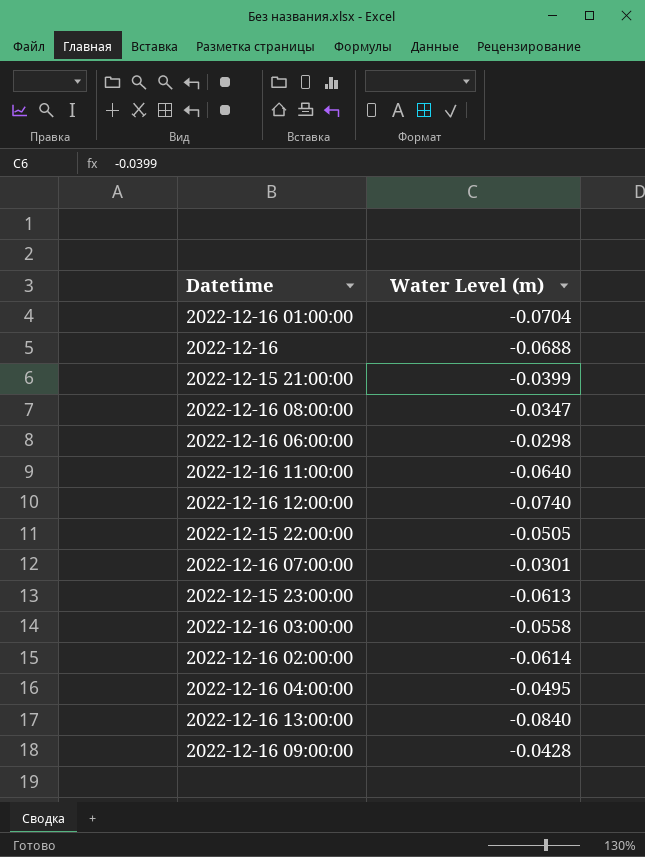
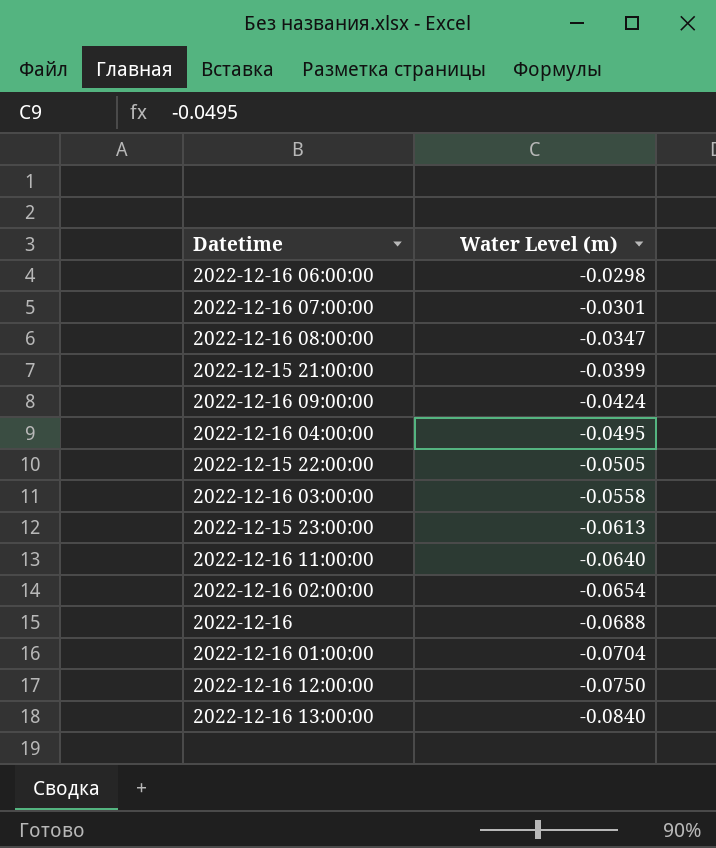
row order: none -> Water Level (m) descending
2022-12-16 09:00:00 | Water Level (m): -0.0428 -> -0.0424
2022-12-16 02:00:00 | Water Level (m): -0.0614 -> -0.0654
2022-12-16 12:00:00 | Water Level (m): -0.0740 -> -0.0750

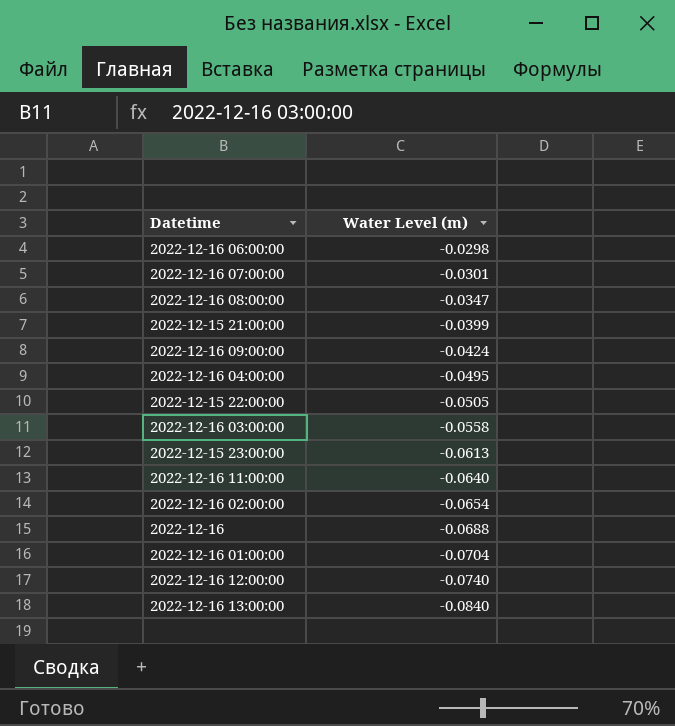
2022-12-16 12:00:00 | Water Level (m): -0.0750 -> -0.0740

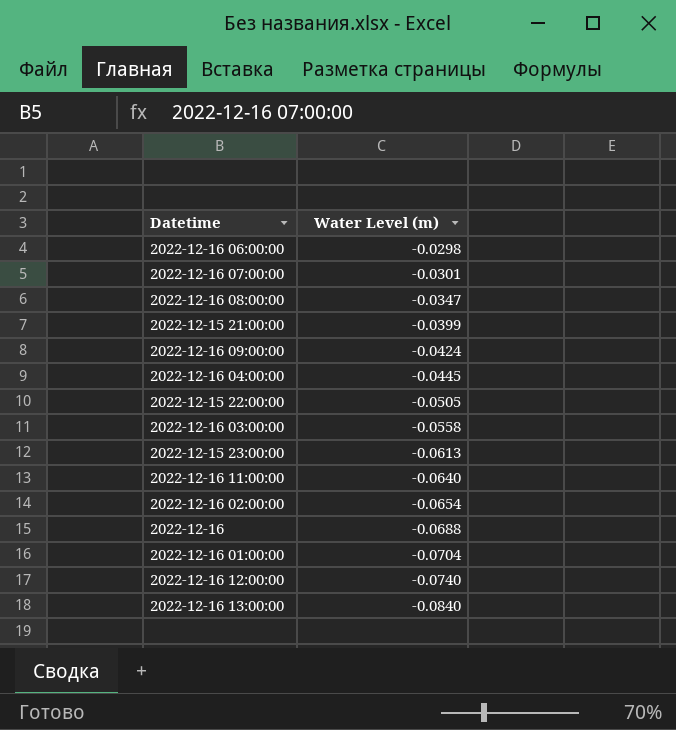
2022-12-16 04:00:00 | Water Level (m): -0.0495 -> -0.0445

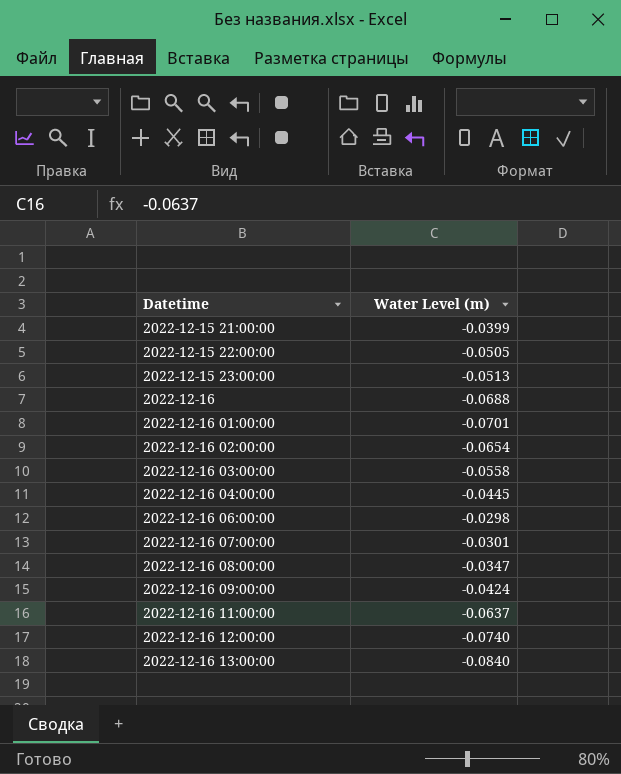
row order: Water Level (m) descending -> Datetime ascending
2022-12-15 23:00:00 | Water Level (m): -0.0613 -> -0.0513
2022-12-16 01:00:00 | Water Level (m): -0.0704 -> -0.0701
2022-12-16 11:00:00 | Water Level (m): -0.0640 -> -0.0637

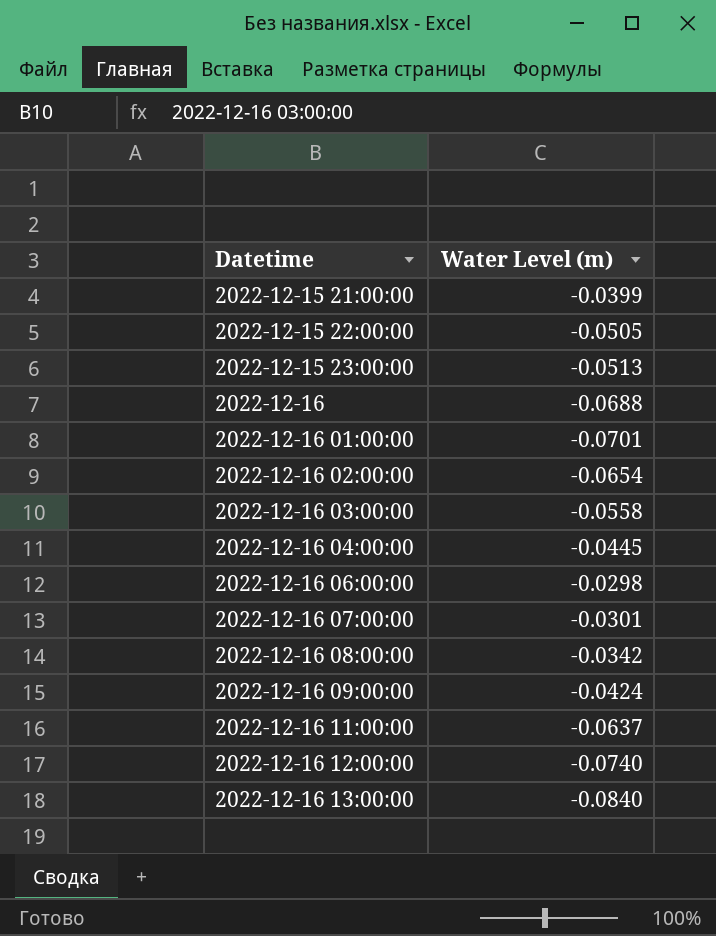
2022-12-16 08:00:00 | Water Level (m): -0.0347 -> -0.0342

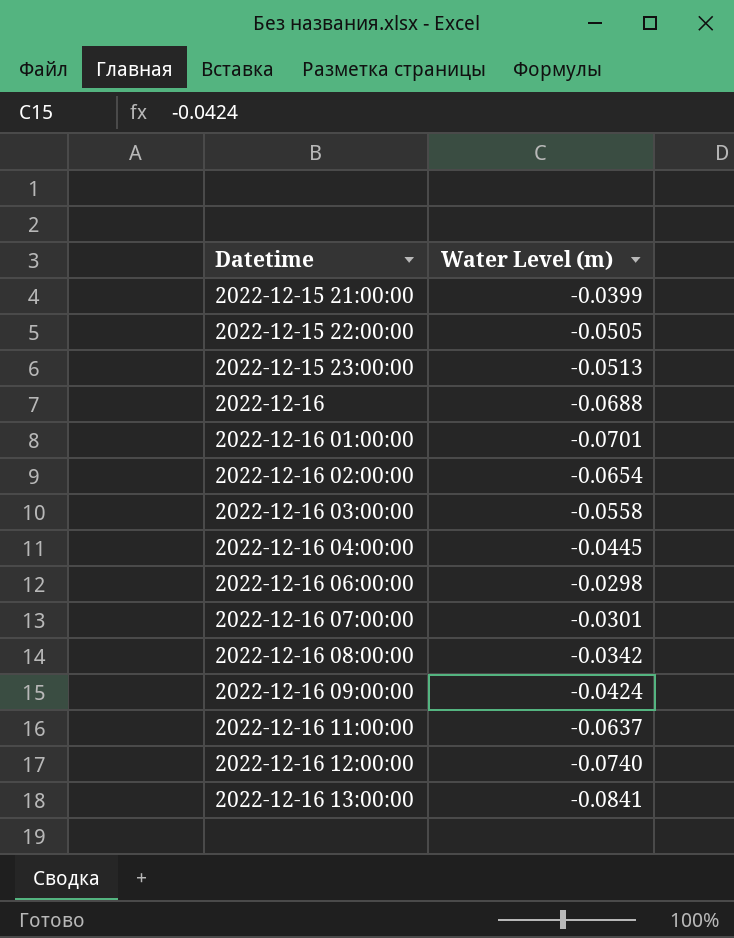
2022-12-16 13:00:00 | Water Level (m): -0.0840 -> -0.0841

